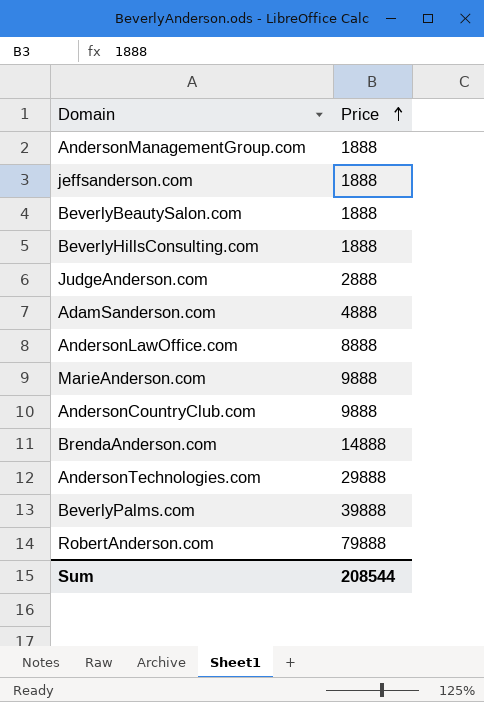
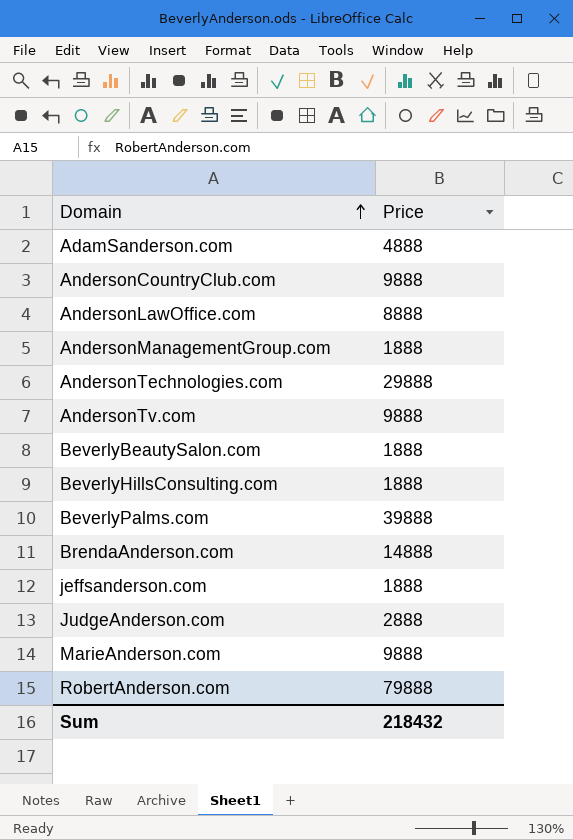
row order: Price ascending -> Domain ascending
row AndersonTv.com: none -> 9888
Sum | Price: 208544 -> 218432

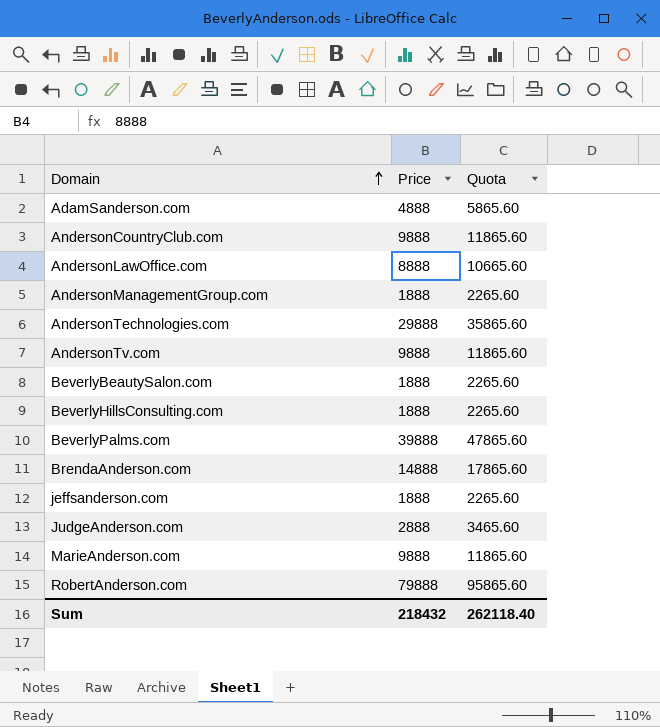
column Quota | formula: none -> [Price] * 1.2

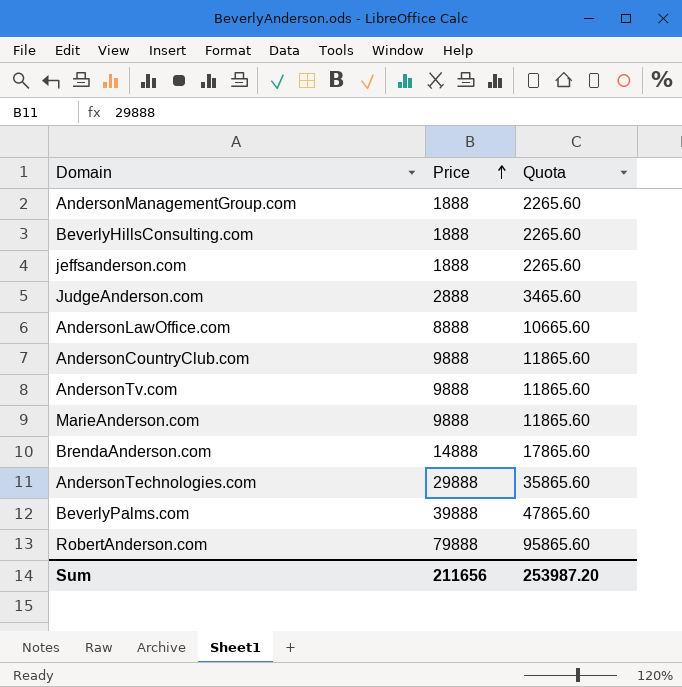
row order: Domain ascending -> Price ascending
row AdamSanderson.com: 4888 | 5865.60 -> none
row BeverlyBeautySalon.com: 1888 | 2265.60 -> none
Sum | Price: 218432 -> 211656
Sum | Quota: 262118.40 -> 253987.20

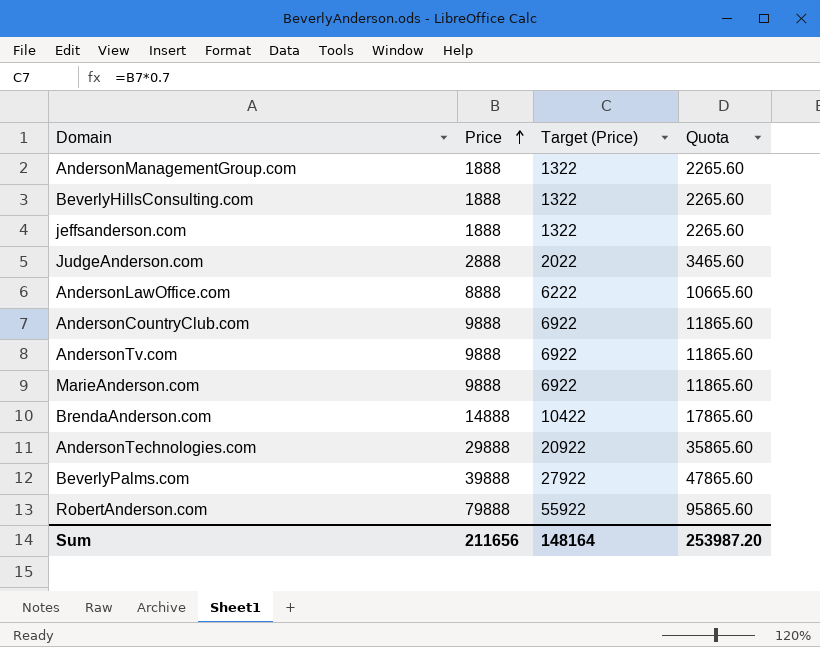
column Target (Price) | formula: none -> [Price] * 0.7

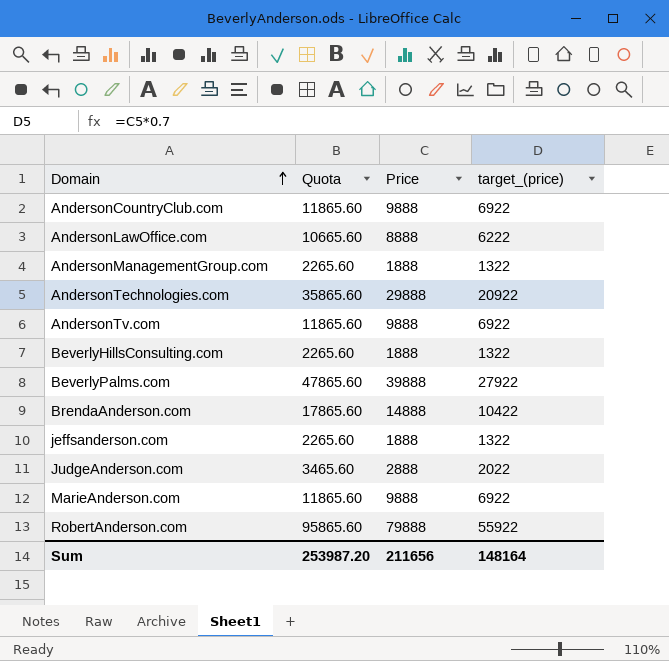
row order: Price ascending -> Domain ascending
column Quota | position: 4 -> 2
column name: Target (Price) -> target_(price)

